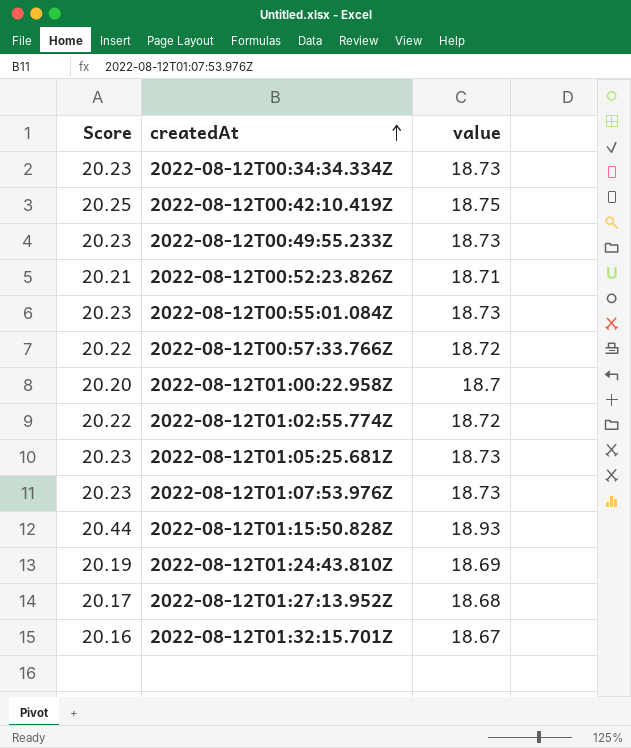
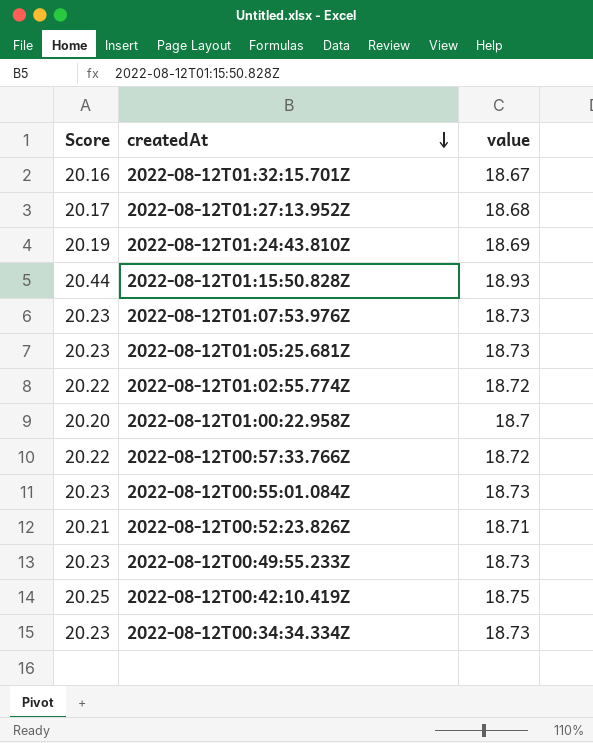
row order: createdAt ascending -> createdAt descending

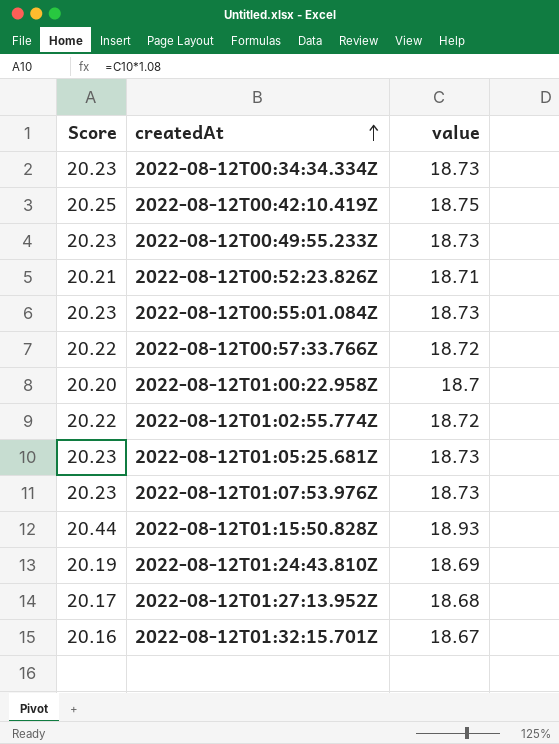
row order: createdAt descending -> createdAt ascending

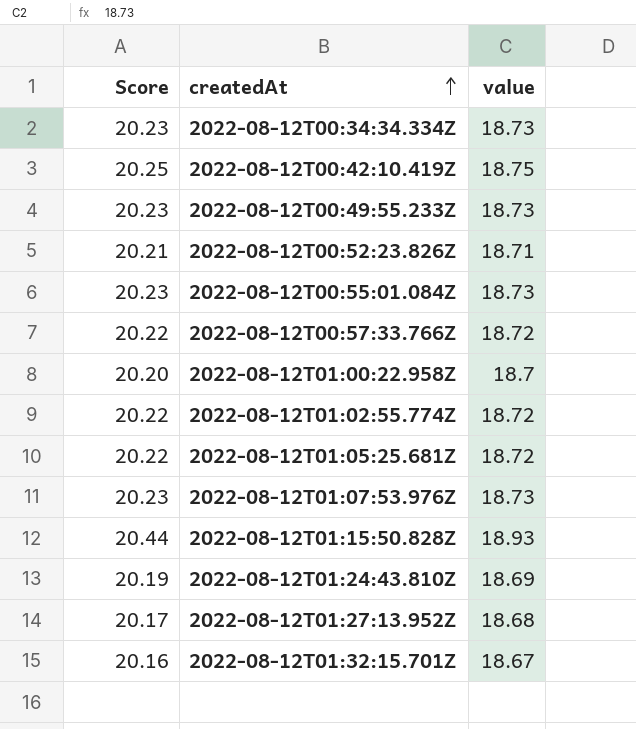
2022-08-12T01:05:25.681Z | Score: 20.23 -> 20.22
2022-08-12T01:05:25.681Z | value: 18.73 -> 18.72

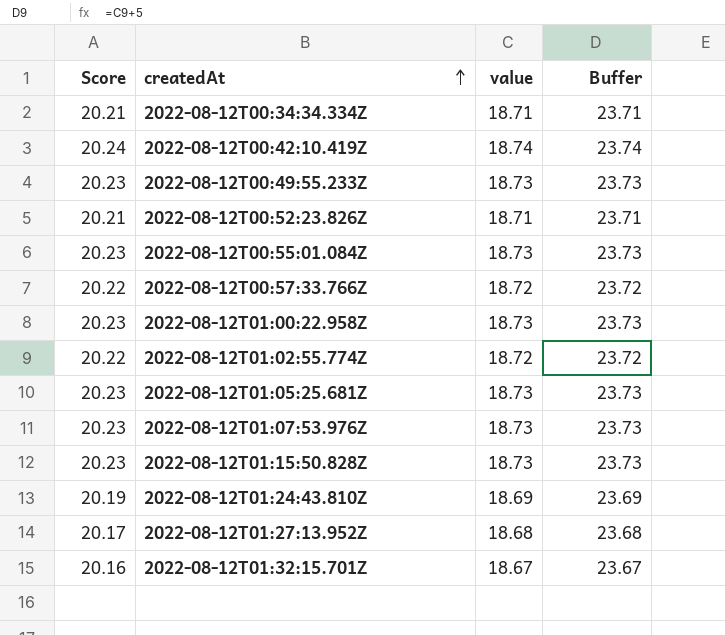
column Buffer | formula: none -> [value] + 5
2022-08-12T00:34:34.334Z | Score: 20.23 -> 20.21
2022-08-12T00:34:34.334Z | value: 18.73 -> 18.71
2022-08-12T00:42:10.419Z | Score: 20.25 -> 20.24
2022-08-12T00:42:10.419Z | value: 18.75 -> 18.74
2022-08-12T01:00:22.958Z | Score: 20.20 -> 20.23
2022-08-12T01:00:22.958Z | value: 18.7 -> 18.73
2022-08-12T01:05:25.681Z | Score: 20.22 -> 20.23
2022-08-12T01:05:25.681Z | value: 18.72 -> 18.73
2022-08-12T01:15:50.828Z | Score: 20.44 -> 20.23
2022-08-12T01:15:50.828Z | value: 18.93 -> 18.73

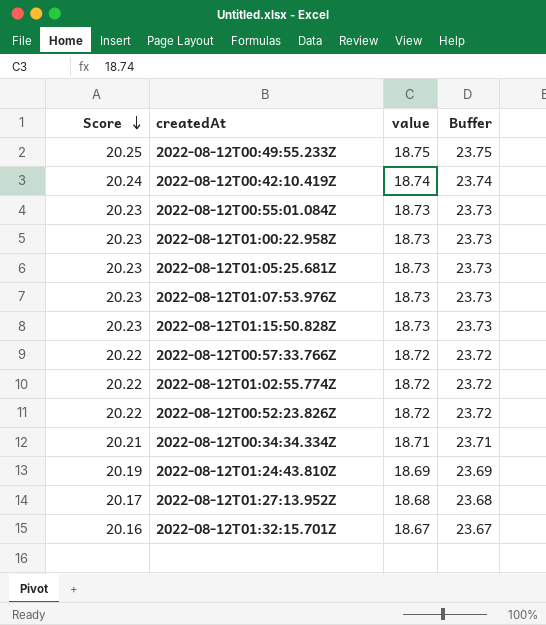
row order: createdAt ascending -> Score descending
2022-08-12T00:49:55.233Z | Score: 20.23 -> 20.25
2022-08-12T00:49:55.233Z | value: 18.73 -> 18.75
2022-08-12T00:49:55.233Z | Buffer: 23.73 -> 23.75
2022-08-12T00:52:23.826Z | Score: 20.21 -> 20.22
2022-08-12T00:52:23.826Z | value: 18.71 -> 18.72
2022-08-12T00:52:23.826Z | Buffer: 23.71 -> 23.72

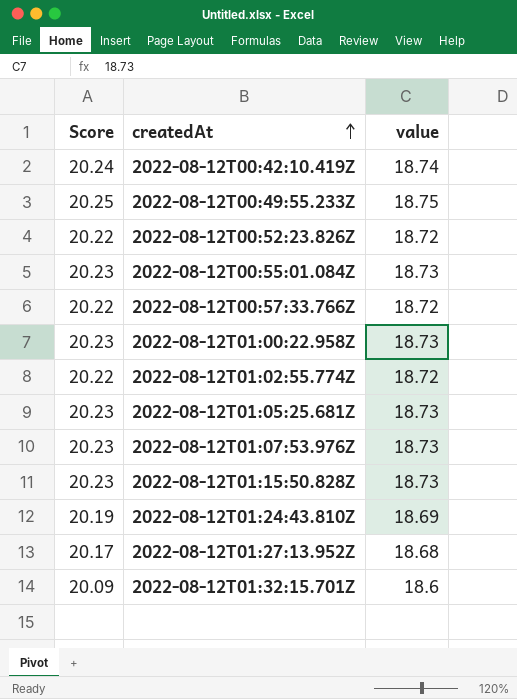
row order: Score descending -> createdAt ascending
column Buffer | formula: [value] + 5 -> none
row 2022-08-12T00:34:34.334Z: 20.21 | 18.71 | 23.71 -> none
2022-08-12T01:32:15.701Z | Score: 20.16 -> 20.09
2022-08-12T01:32:15.701Z | value: 18.67 -> 18.6

